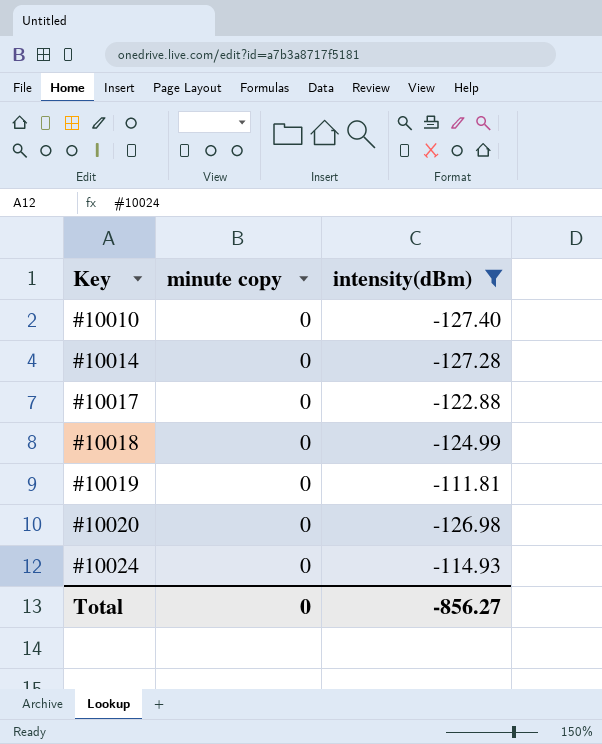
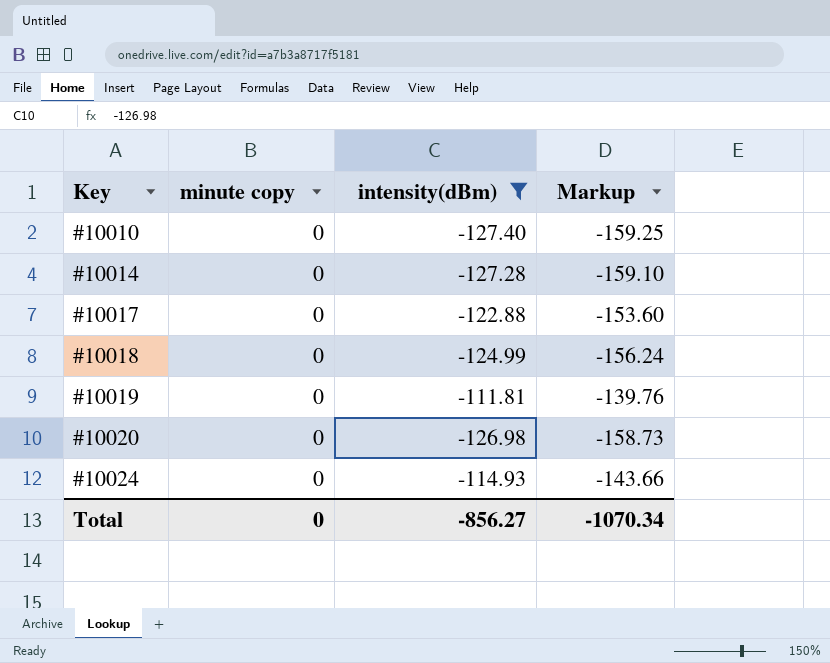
column Markup | formula: none -> [intensity(dBm)] * 1.25

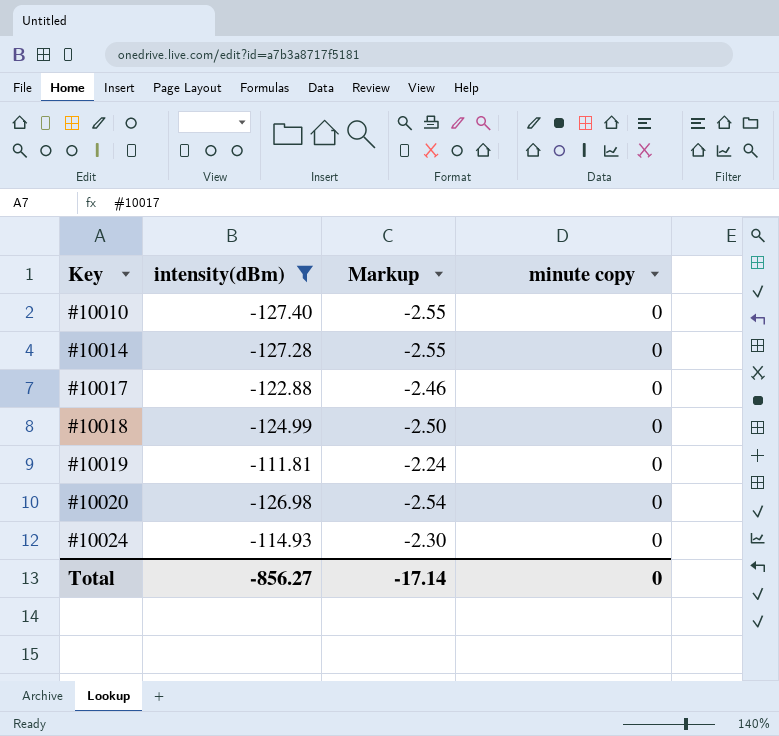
column Markup | formula: [intensity(dBm)] * 1.25 -> [intensity(dBm)] * 0.02
column minute copy | position: 2 -> 4
Total | Markup: -1070.34 -> -17.14

